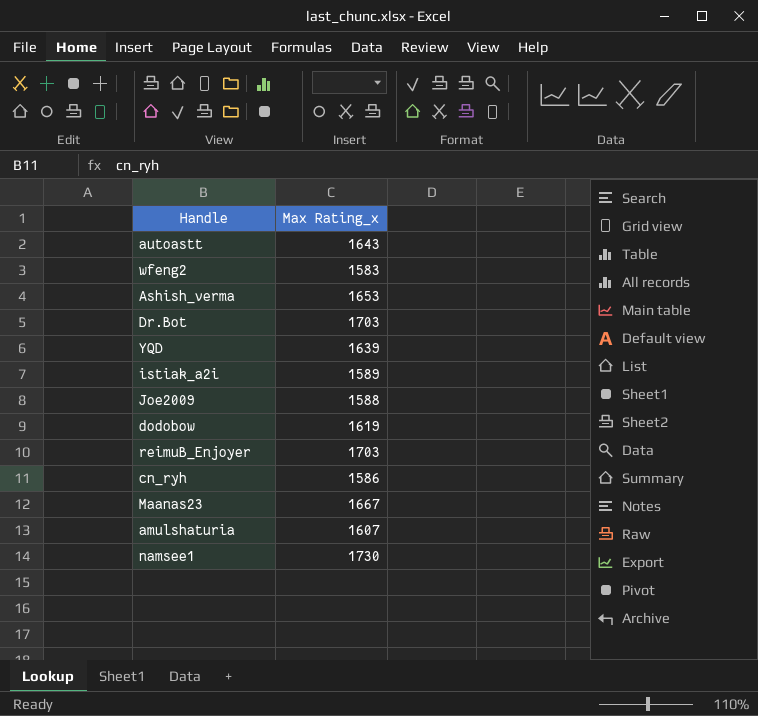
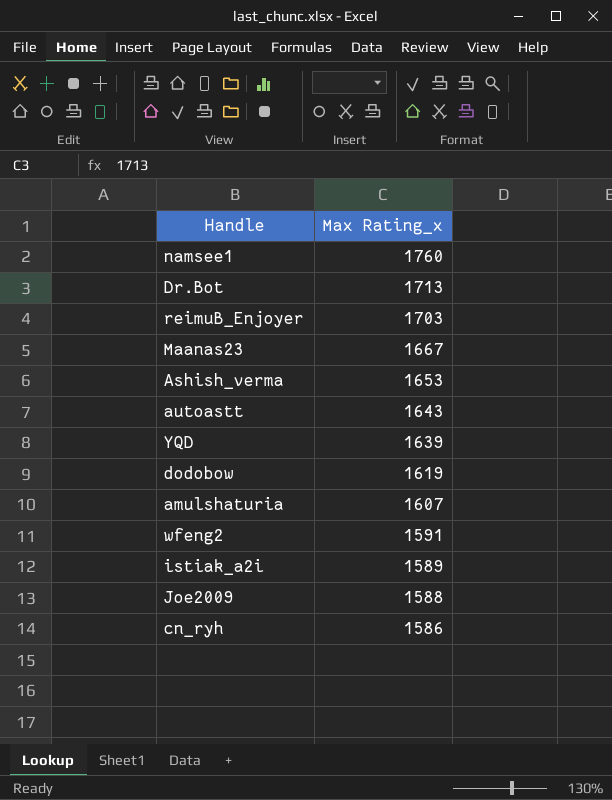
row order: none -> Max Rating_x descending
namsee1 | Max Rating_x: 1730 -> 1760
Dr.Bot | Max Rating_x: 1703 -> 1713
wfeng2 | Max Rating_x: 1583 -> 1591

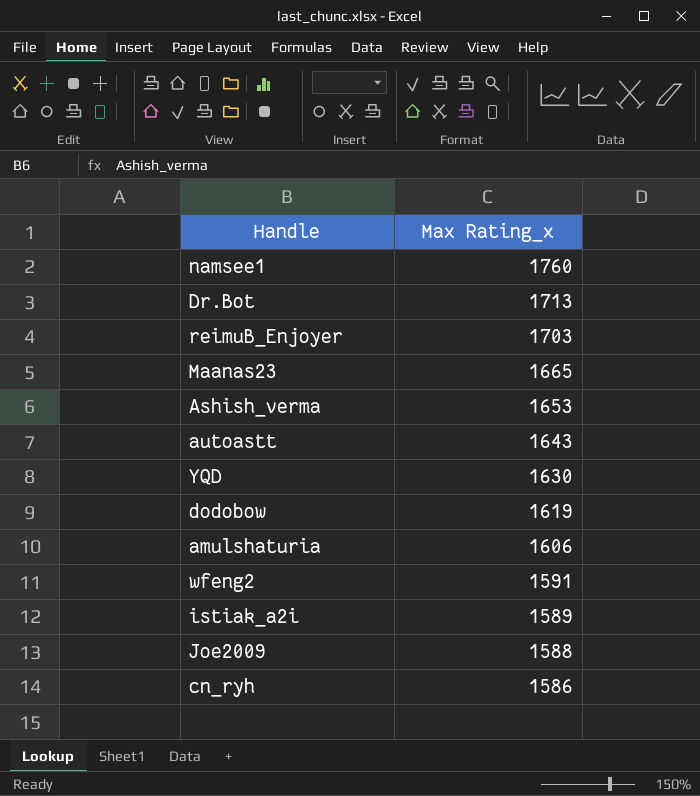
Maanas23 | Max Rating_x: 1667 -> 1665
YQD | Max Rating_x: 1639 -> 1630
amulshaturia | Max Rating_x: 1607 -> 1606

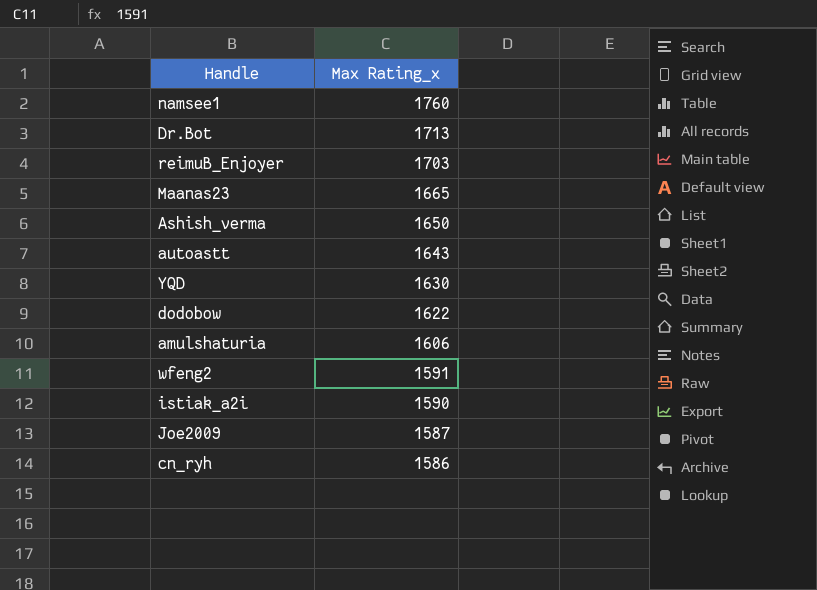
Ashish_verma | Max Rating_x: 1653 -> 1650
dodobow | Max Rating_x: 1619 -> 1622
istiak_a2i | Max Rating_x: 1589 -> 1590
Joe2009 | Max Rating_x: 1588 -> 1587

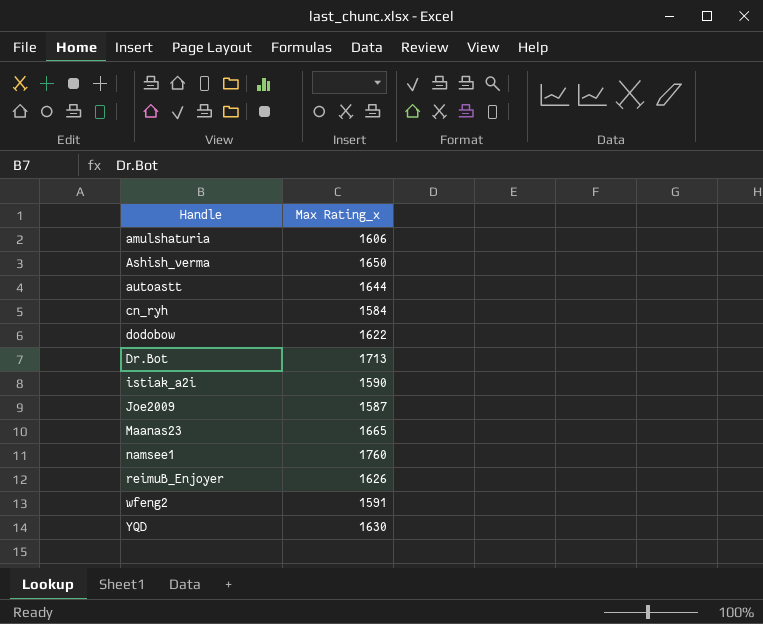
row order: Max Rating_x descending -> Handle ascending
autoastt | Max Rating_x: 1643 -> 1644
cn_ryh | Max Rating_x: 1586 -> 1584
reimuB_Enjoyer | Max Rating_x: 1703 -> 1626

